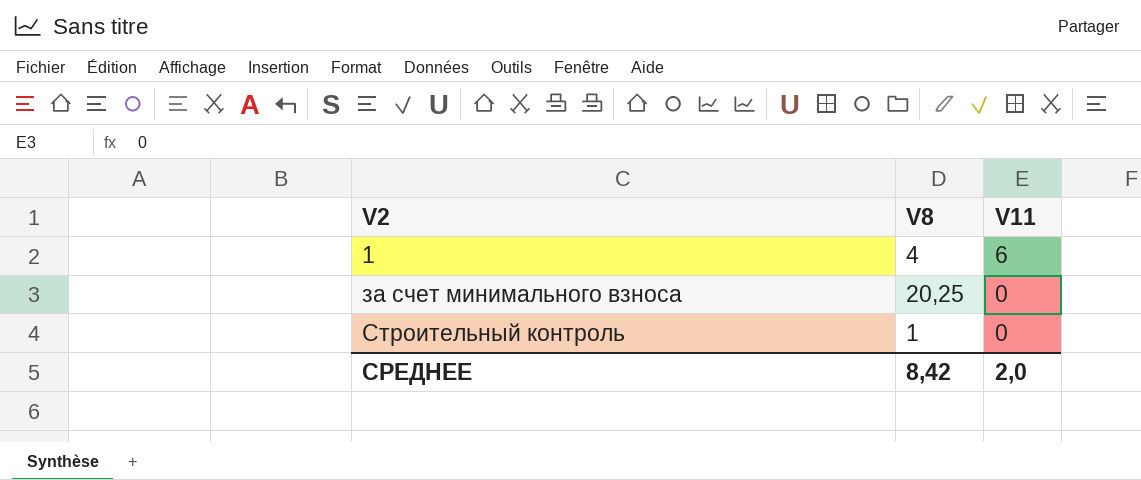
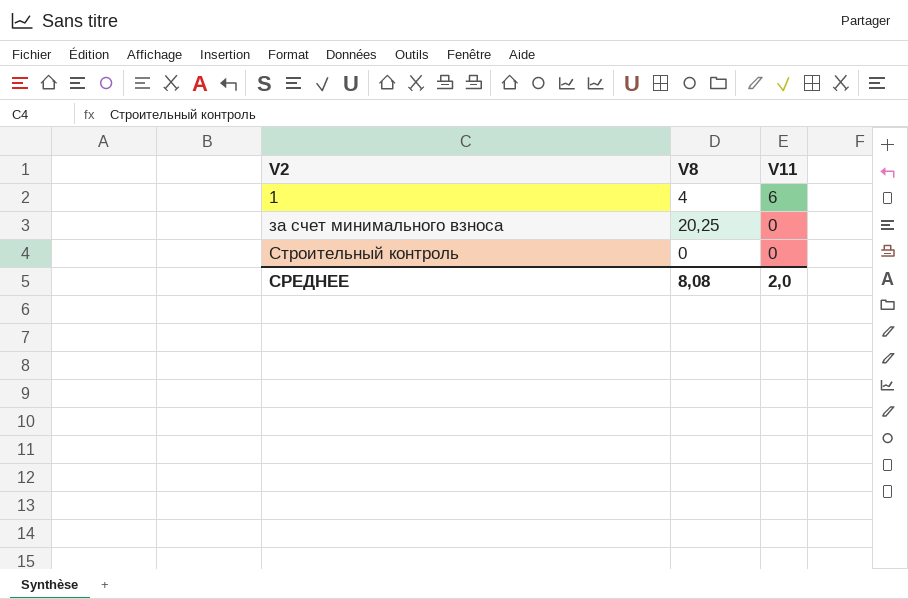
Строительный контроль | V8: 1 -> 0
СРЕДНЕЕ | V8: 8,42 -> 8,08

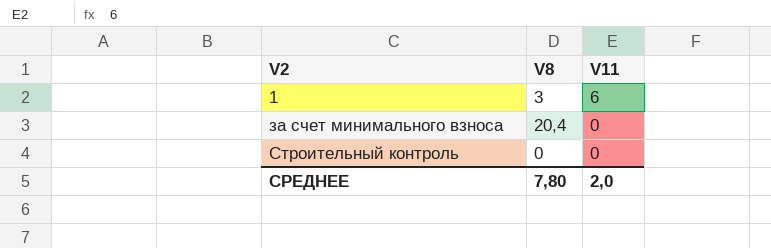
1 | V8: 4 -> 3
за счет минимального взноса | V8: 20,25 -> 20,4
СРЕДНЕЕ | V8: 8,08 -> 7,80

